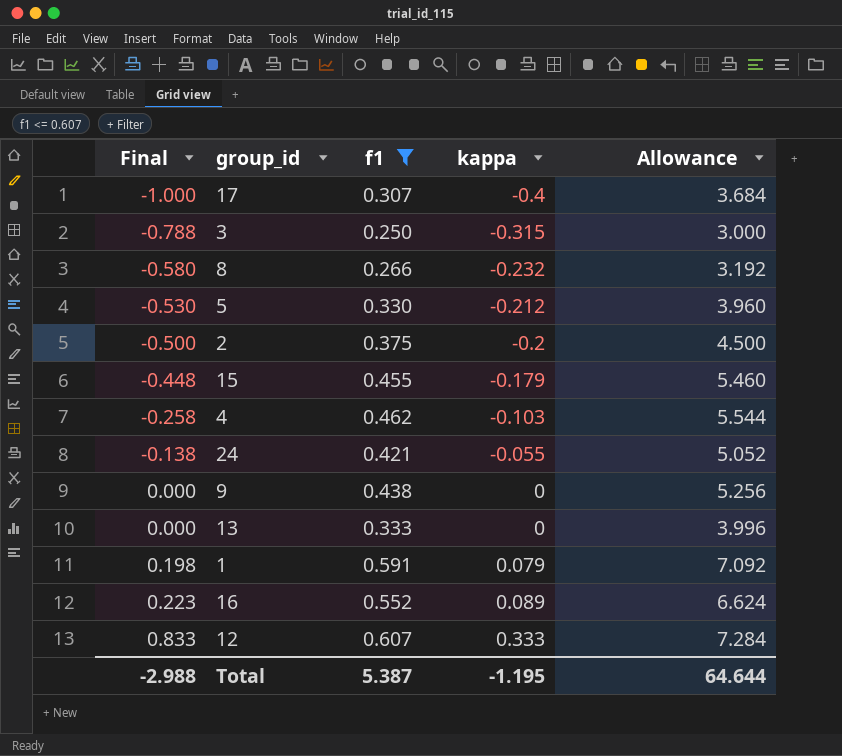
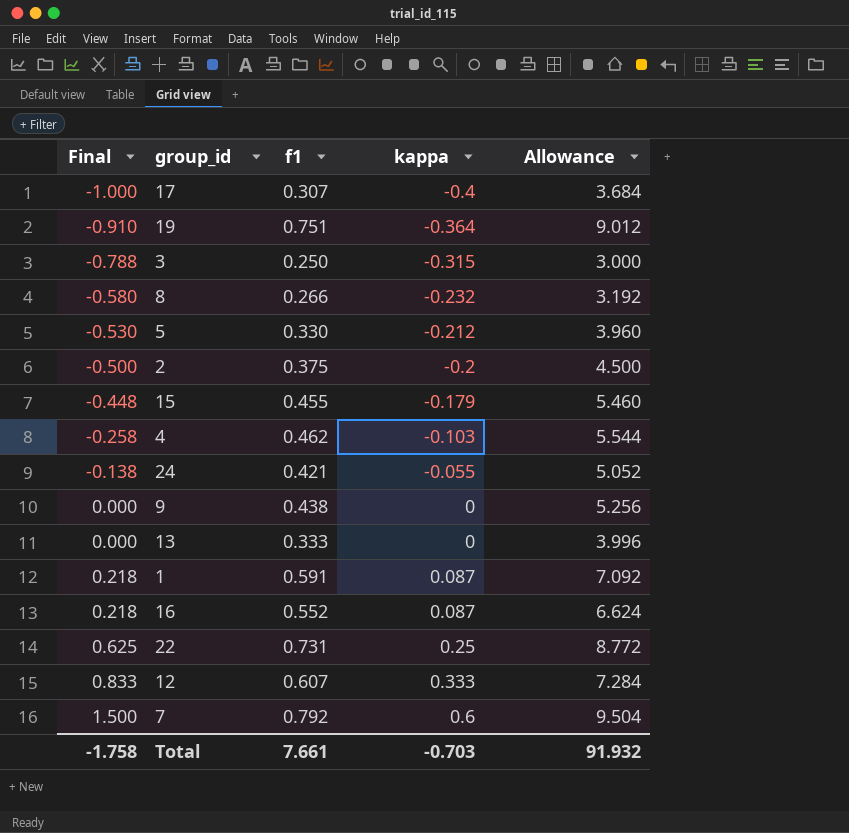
filter: f1 <= 0.607 -> none
1 | Final: 0.198 -> 0.218
1 | kappa: 0.079 -> 0.087
16 | Final: 0.223 -> 0.218
16 | kappa: 0.089 -> 0.087
Total | Final: -2.988 -> -1.758
Total | f1: 5.387 -> 7.661
Total | kappa: -1.195 -> -0.703
Total | Allowance: 64.644 -> 91.932

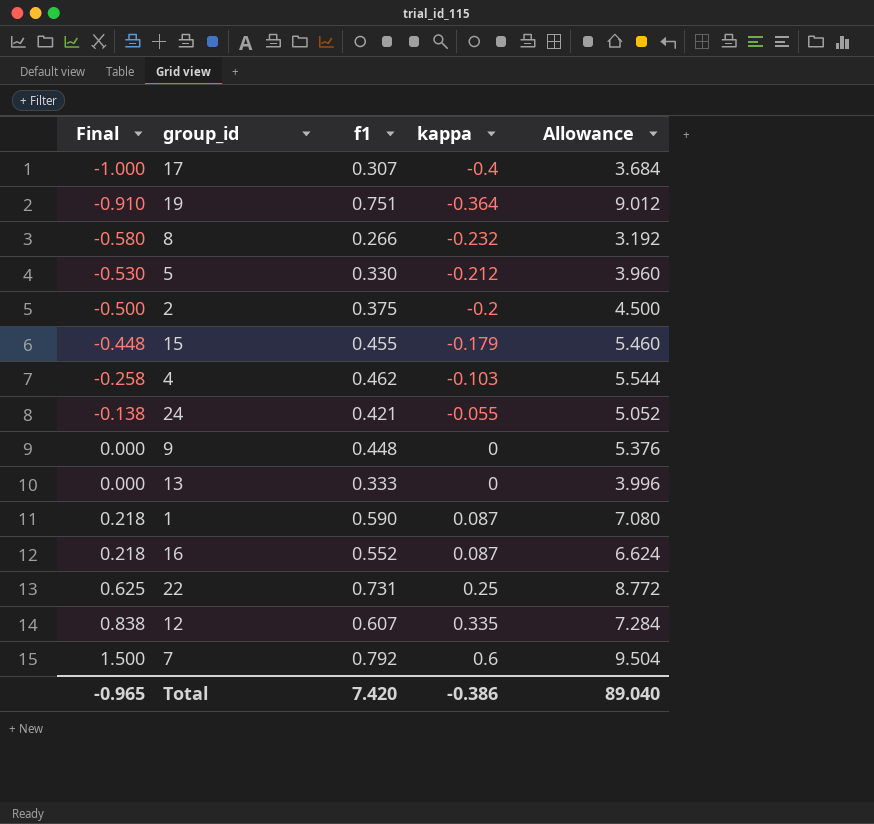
row 3: -0.788 | 0.250 | -0.315 | 3.000 -> none
9 | f1: 0.438 -> 0.448
9 | Allowance: 5.256 -> 5.376
1 | f1: 0.591 -> 0.590
1 | Allowance: 7.092 -> 7.080
12 | Final: 0.833 -> 0.838
12 | kappa: 0.333 -> 0.335
Total | Final: -1.758 -> -0.965
Total | f1: 7.661 -> 7.420
Total | kappa: -0.703 -> -0.386
Total | Allowance: 91.932 -> 89.040

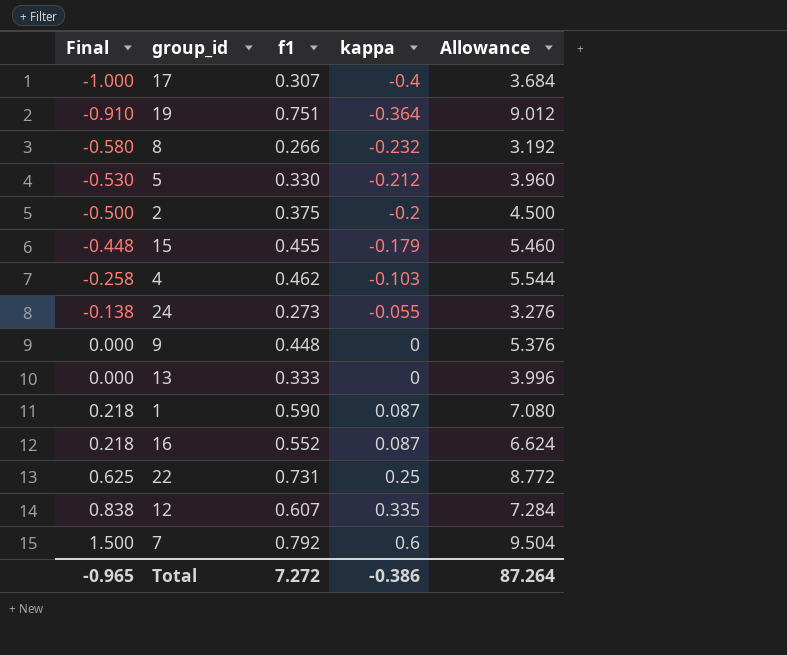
24 | f1: 0.421 -> 0.273
24 | Allowance: 5.052 -> 3.276
Total | f1: 7.420 -> 7.272
Total | Allowance: 89.040 -> 87.264

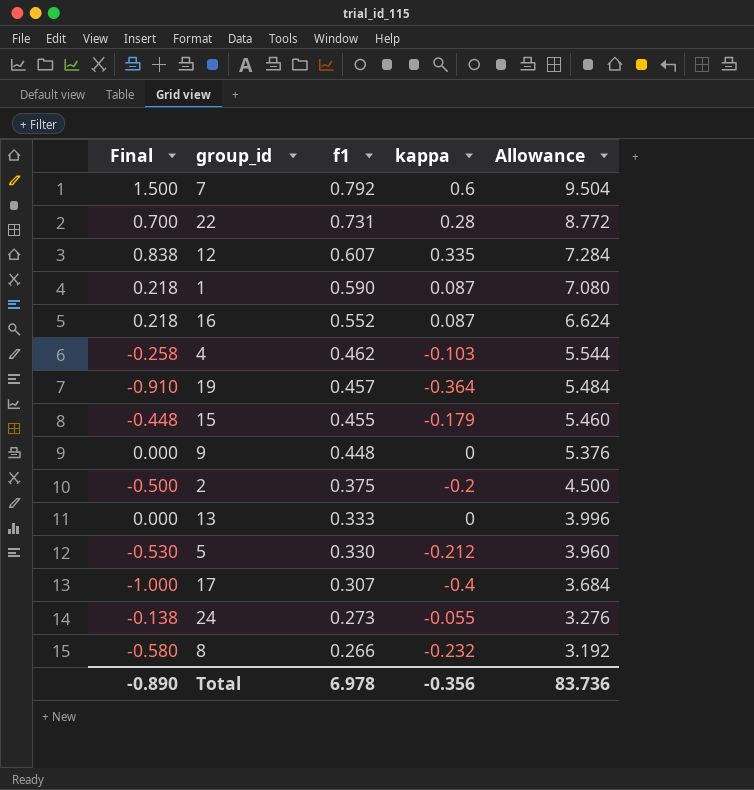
row order: Final ascending -> f1 descending
22 | Final: 0.625 -> 0.700
22 | kappa: 0.25 -> 0.28
19 | f1: 0.751 -> 0.457
19 | Allowance: 9.012 -> 5.484
Total | Final: -0.965 -> -0.890
Total | f1: 7.272 -> 6.978
Total | kappa: -0.386 -> -0.356
Total | Allowance: 87.264 -> 83.736

